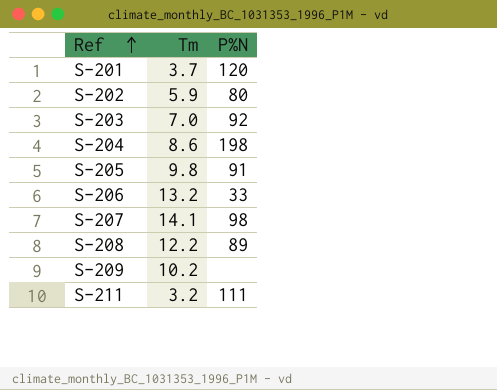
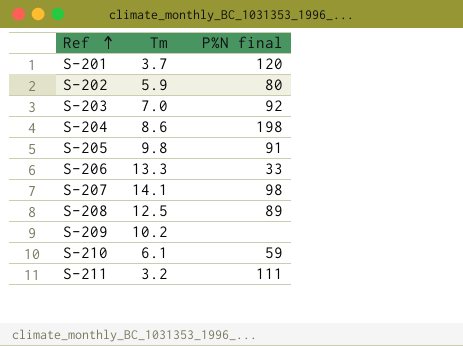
column name: P%N -> P%N final
S-206 | Tm: 13.2 -> 13.3
S-208 | Tm: 12.2 -> 12.5
row S-210: none -> 6.1 | 59

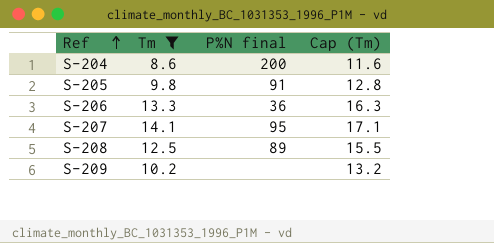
filter: none -> Tm >= 8.6
column Cap (Tm) | formula: none -> [Tm] + 3
S-204 | P%N final: 198 -> 200
S-206 | P%N final: 33 -> 36
S-207 | P%N final: 98 -> 95

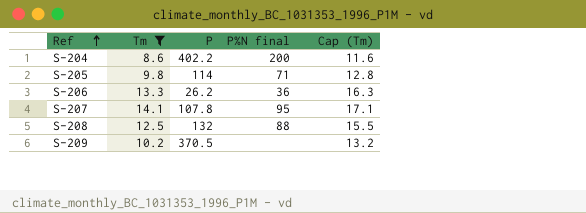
column P | position: none -> 3
S-205 | P%N final: 91 -> 71
S-208 | P%N final: 89 -> 88

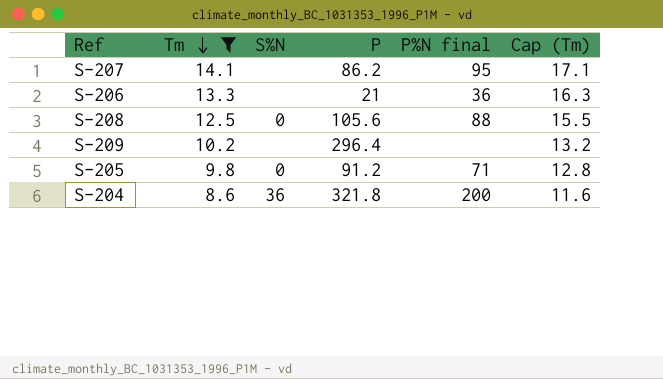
row order: Ref ascending -> Tm descending
column S%N | position: none -> 3
S-207 | P: 107.8 -> 86.2
S-206 | P: 26.2 -> 21
S-208 | P: 132 -> 105.6
S-209 | P: 370.5 -> 296.4
S-205 | P: 114 -> 91.2
S-204 | P: 402.2 -> 321.8

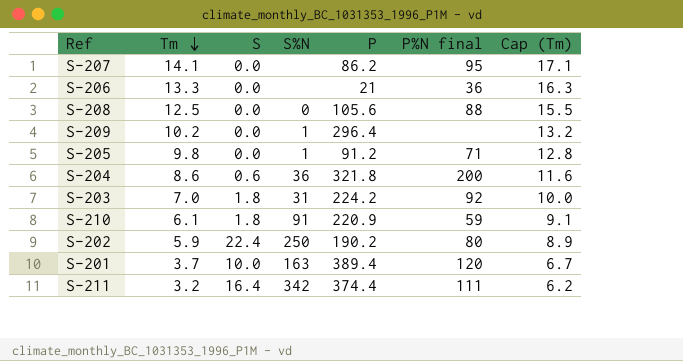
filter: Tm >= 8.6 -> none
column S | position: none -> 3
S-209 | S%N: none -> 1
S-205 | S%N: 0 -> 1

